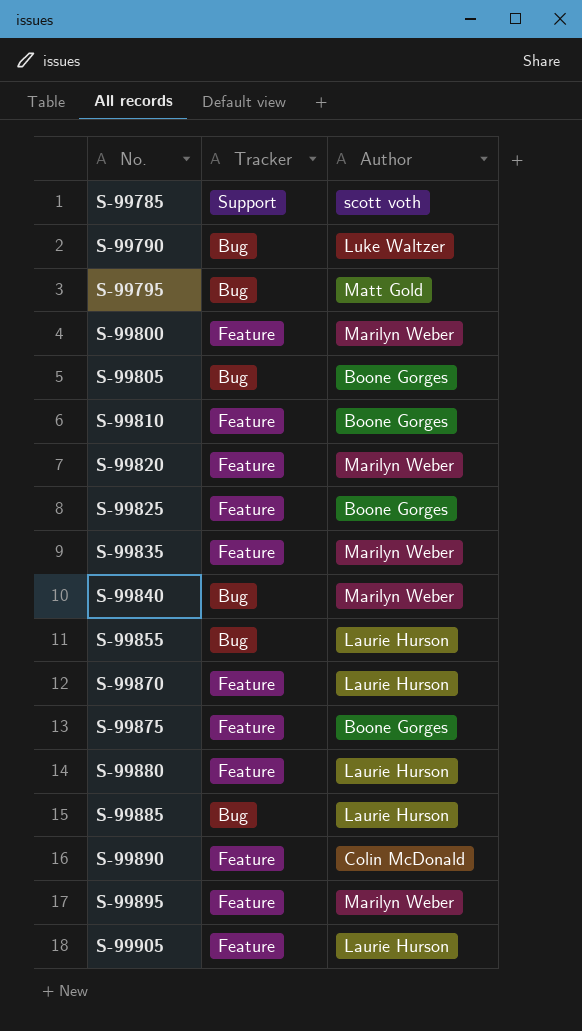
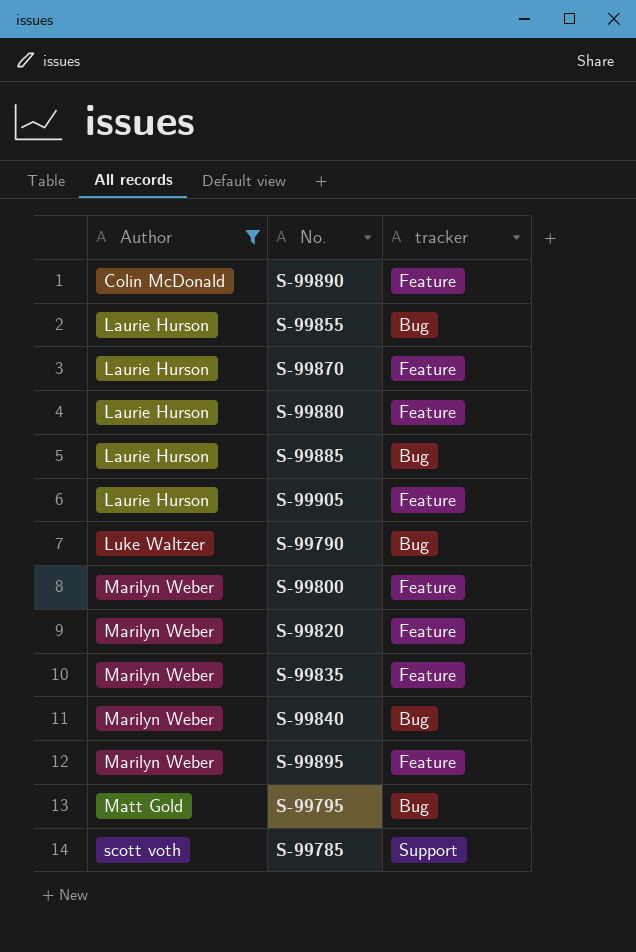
filter: none -> Author != Boone Gorges
row order: No. ascending -> Author ascending
column Author | position: 3 -> 1
column name: Tracker -> tracker

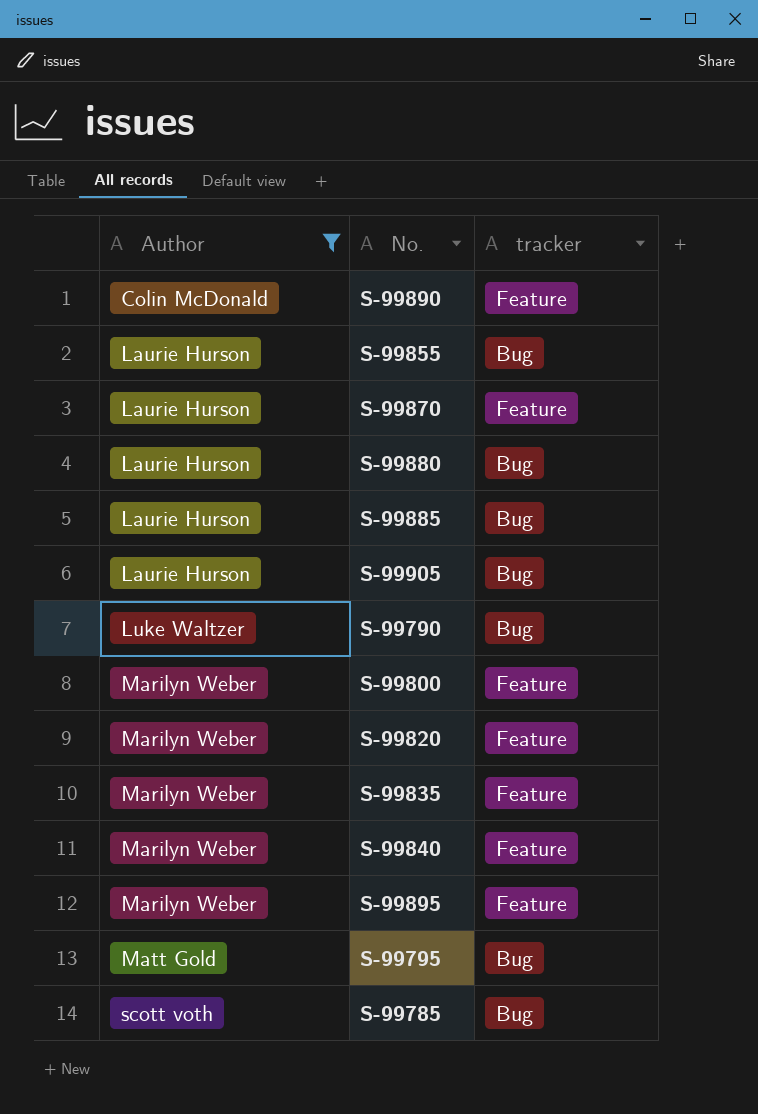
S-99880 | tracker: Feature -> Bug
S-99905 | tracker: Feature -> Bug
S-99840 | tracker: Bug -> Feature
S-99785 | tracker: Support -> Bug

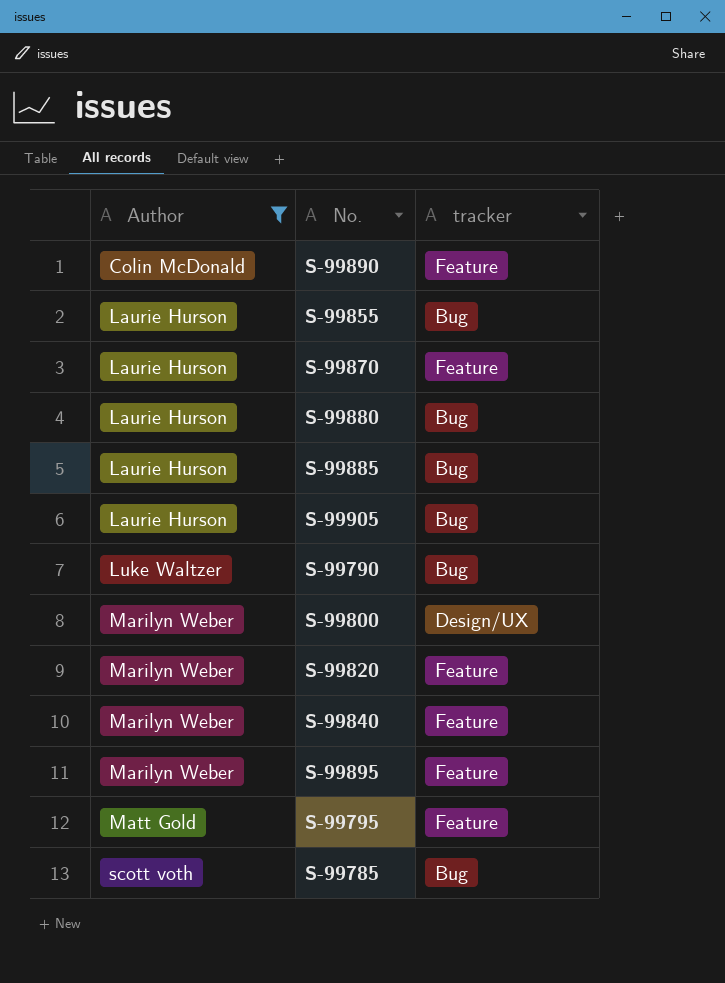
row S-99835: Marilyn Weber | Feature -> none
S-99800 | tracker: Feature -> Design/UX
S-99795 | tracker: Bug -> Feature

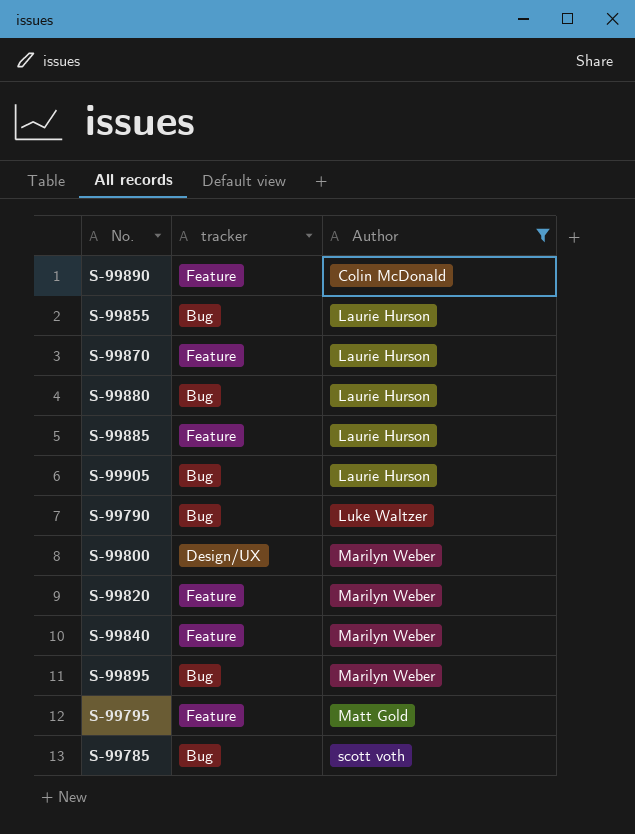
column Author | position: 1 -> 3
S-99885 | tracker: Bug -> Feature
S-99895 | tracker: Feature -> Bug

